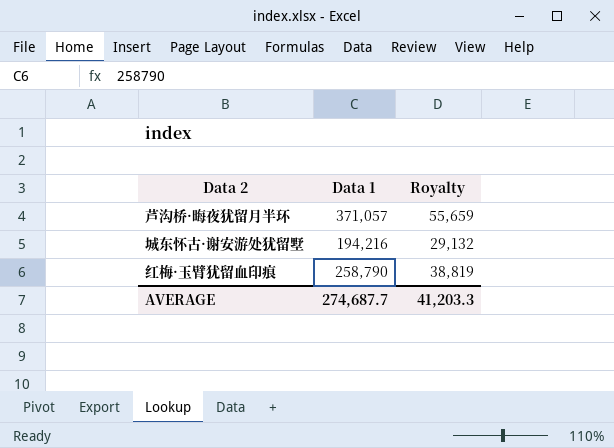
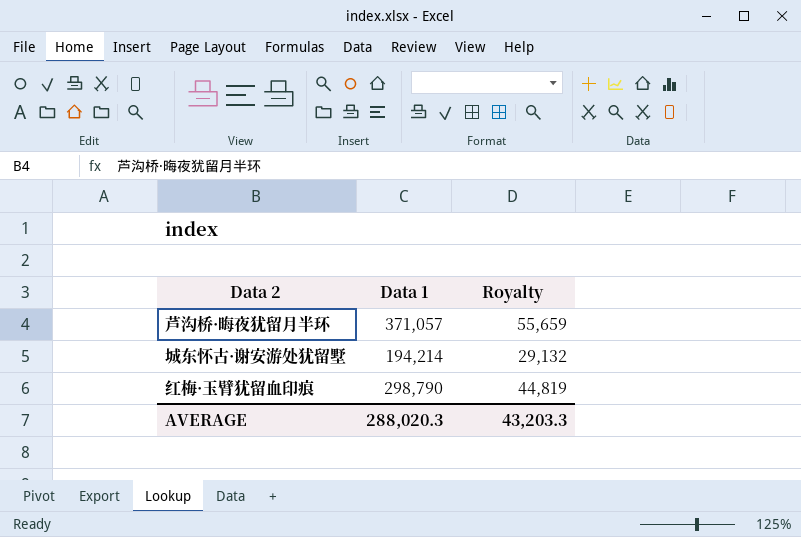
城东怀古·谢安游处犹留墅 | Data 1: 194,216 -> 194,214
红梅·玉臂犹留血印痕 | Data 1: 258,790 -> 298,790
红梅·玉臂犹留血印痕 | Royalty: 38,819 -> 44,819
AVERAGE | Data 1: 274,687.7 -> 288,020.3
AVERAGE | Royalty: 41,203.3 -> 43,203.3

